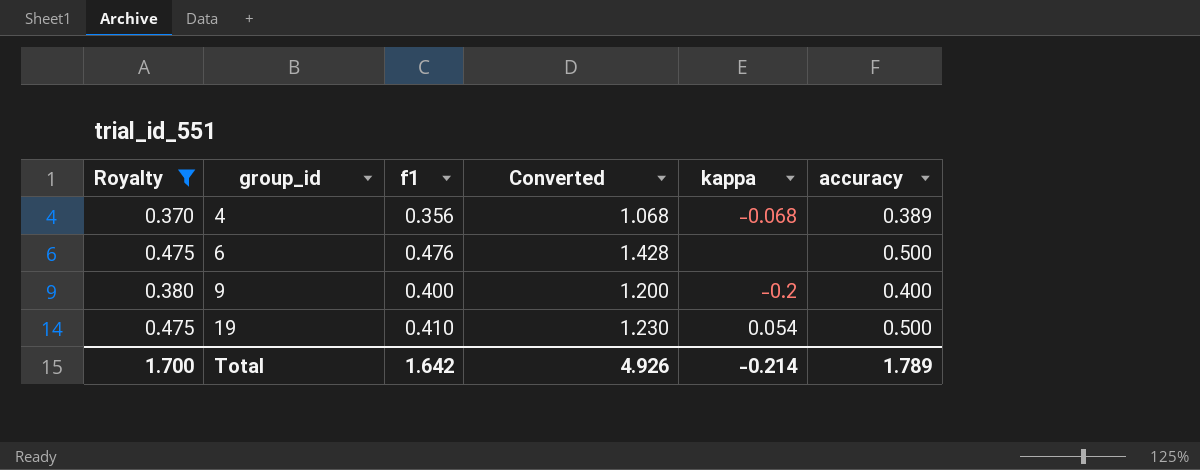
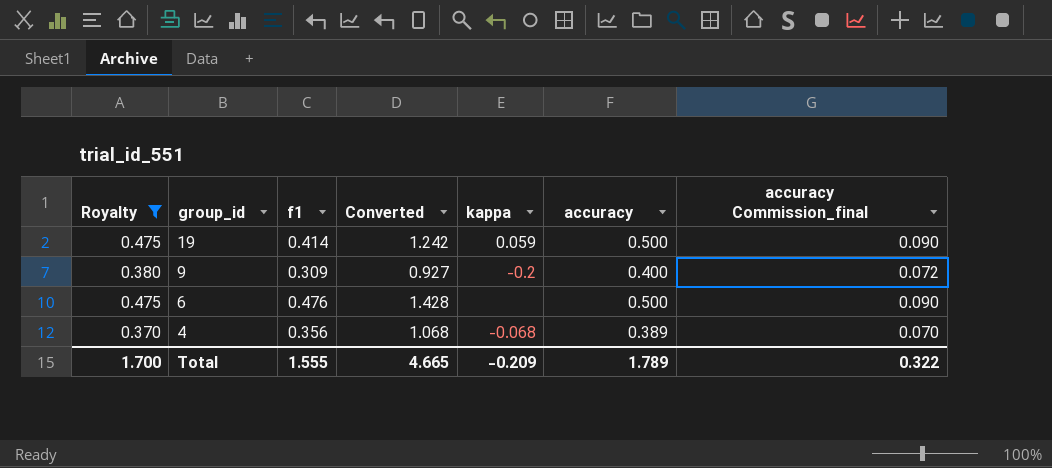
row order: group_id ascending -> group_id descending
column accuracy Commission_final | formula: none -> [accuracy] * 0.18
19 | f1: 0.410 -> 0.414
19 | Converted: 1.230 -> 1.242
19 | kappa: 0.054 -> 0.059
9 | f1: 0.400 -> 0.309
9 | Converted: 1.200 -> 0.927
Total | f1: 1.642 -> 1.555
Total | Converted: 4.926 -> 4.665
Total | kappa: -0.214 -> -0.209

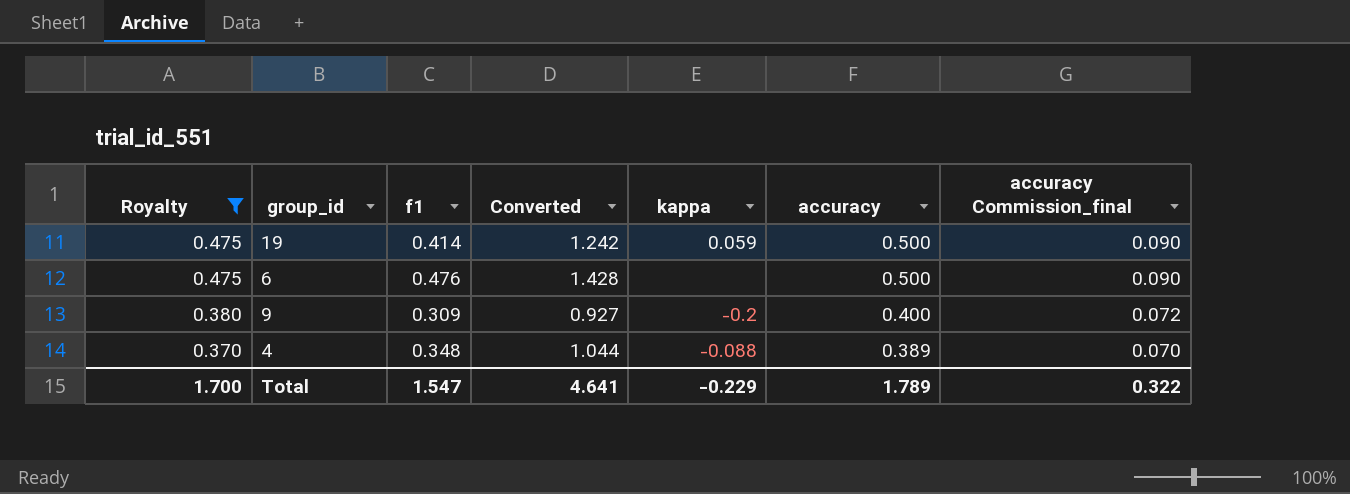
row order: group_id descending -> Royalty descending
4 | f1: 0.356 -> 0.348
4 | Converted: 1.068 -> 1.044
4 | kappa: -0.068 -> -0.088
Total | f1: 1.555 -> 1.547
Total | Converted: 4.665 -> 4.641
Total | kappa: -0.209 -> -0.229

